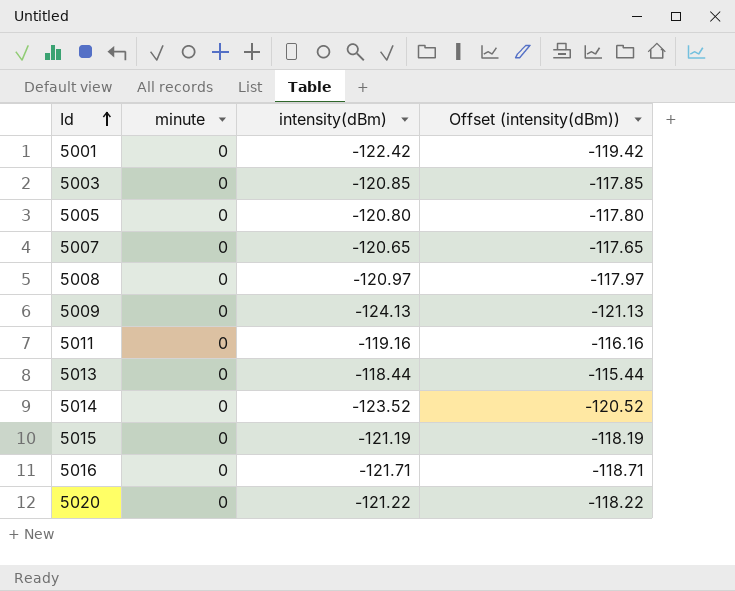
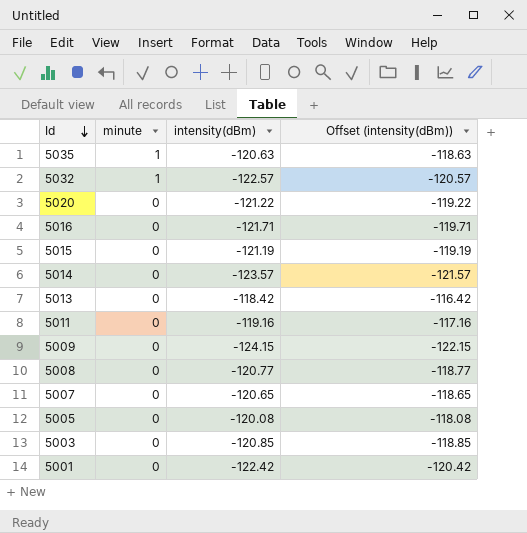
row order: Id ascending -> Id descending
column Offset (intensity(dBm)) | formula: [intensity(dBm)] + 3 -> [intensity(dBm)] + 2
row 5035: none -> 1 | -120.63 | -118.63
row 5032: none -> 1 | -122.57 | -120.57
5014 | intensity(dBm): -123.52 -> -123.57
5013 | intensity(dBm): -118.44 -> -118.42
5009 | intensity(dBm): -124.13 -> -124.15
5008 | intensity(dBm): -120.97 -> -120.77
5005 | intensity(dBm): -120.80 -> -120.08

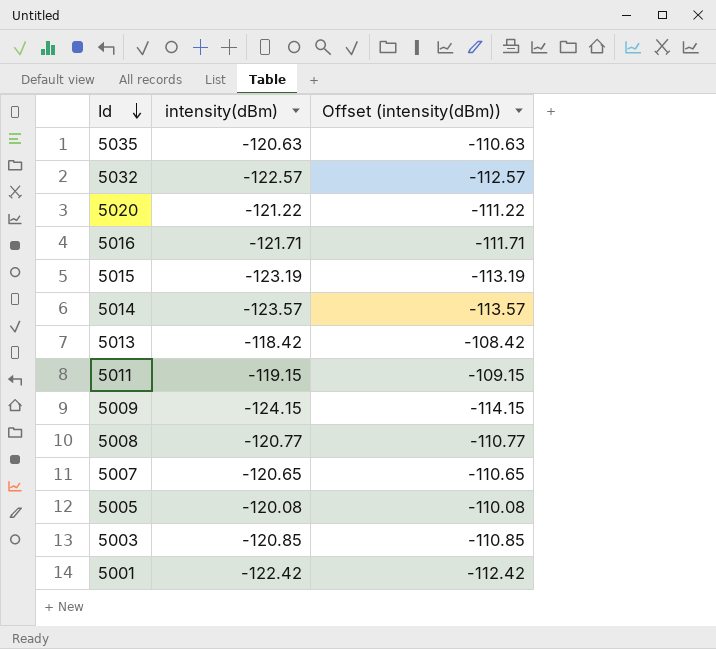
column minute | position: 2 -> none
column Offset (intensity(dBm)) | formula: [intensity(dBm)] + 2 -> [intensity(dBm)] + 10
5015 | intensity(dBm): -121.19 -> -123.19
5011 | intensity(dBm): -119.16 -> -119.15

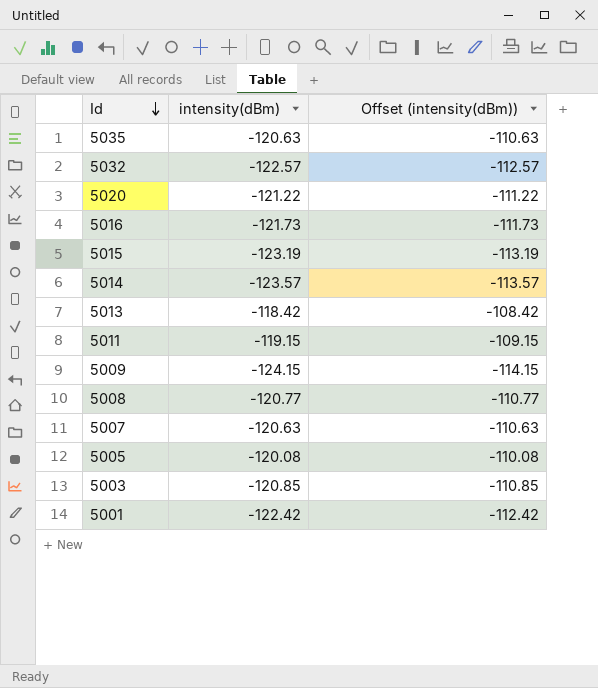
5016 | intensity(dBm): -121.71 -> -121.73
5016 | Offset (intensity(dBm)): -111.71 -> -111.73
5007 | intensity(dBm): -120.65 -> -120.63
5007 | Offset (intensity(dBm)): -110.65 -> -110.63

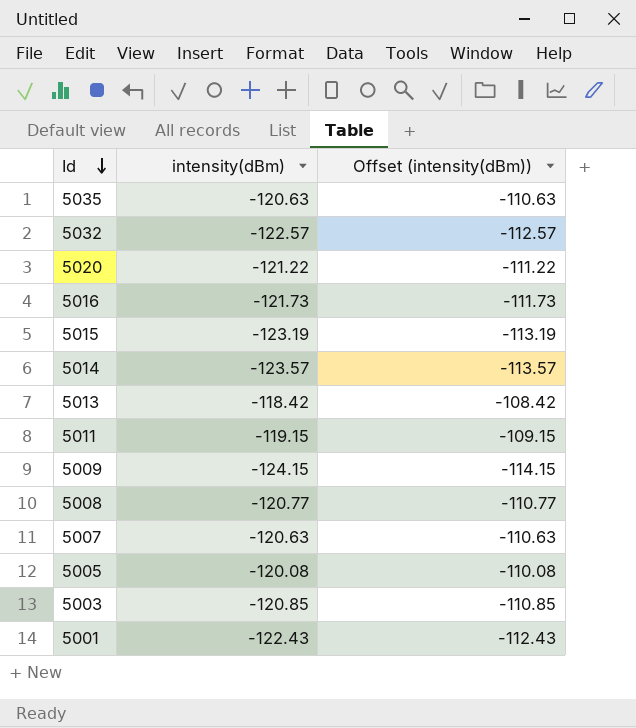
5001 | intensity(dBm): -122.42 -> -122.43
5001 | Offset (intensity(dBm)): -112.42 -> -112.43

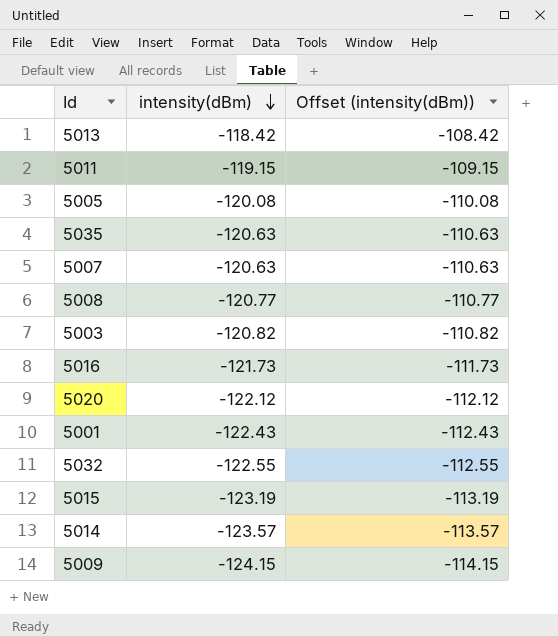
row order: Id descending -> intensity(dBm) descending
5003 | intensity(dBm): -120.85 -> -120.82
5003 | Offset (intensity(dBm)): -110.85 -> -110.82
5020 | intensity(dBm): -121.22 -> -122.12
5020 | Offset (intensity(dBm)): -111.22 -> -112.12
5032 | intensity(dBm): -122.57 -> -122.55
5032 | Offset (intensity(dBm)): -112.57 -> -112.55

